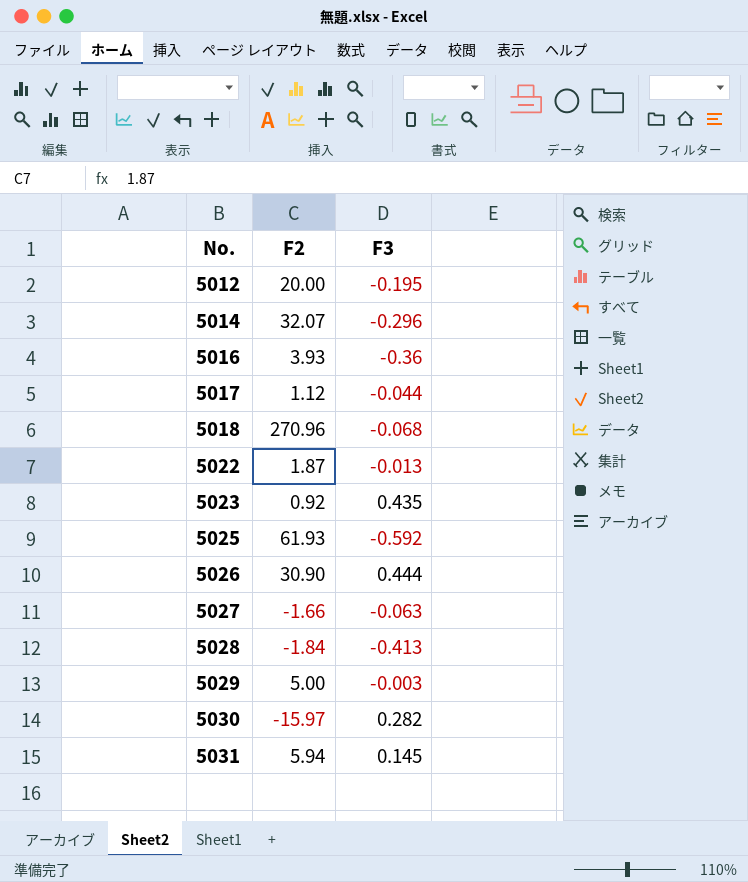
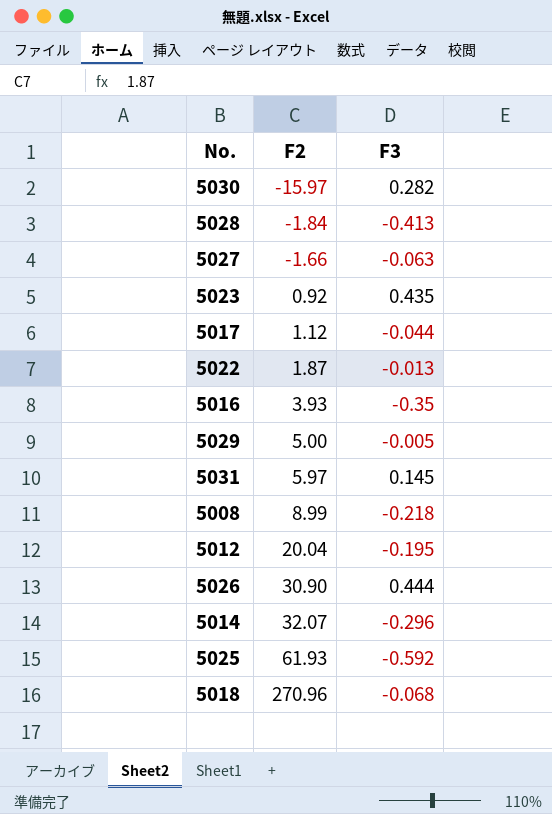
row order: No. ascending -> F2 ascending
5016 | F3: -0.36 -> -0.35
5029 | F3: -0.003 -> -0.005
5031 | F2: 5.94 -> 5.97
row 5008: none -> 8.99 | -0.218
5012 | F2: 20.00 -> 20.04

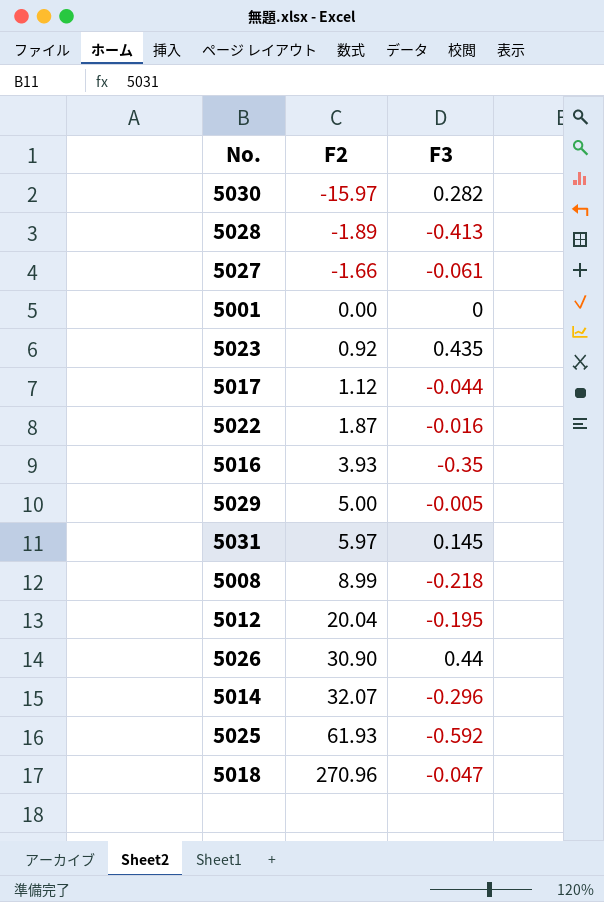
5028 | F2: -1.84 -> -1.89
5027 | F3: -0.063 -> -0.061
row 5001: none -> 0.00 | 0
5022 | F3: -0.013 -> -0.016
5026 | F3: 0.444 -> 0.44
5018 | F3: -0.068 -> -0.047

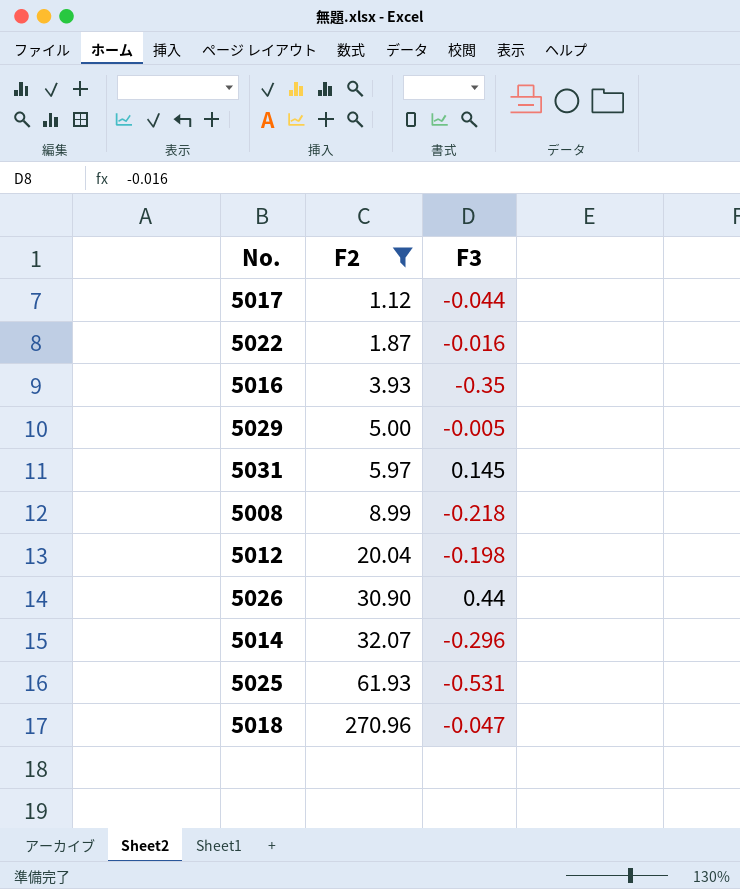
filter: none -> F2 >= 1.12
5012 | F3: -0.195 -> -0.198
5025 | F3: -0.592 -> -0.531

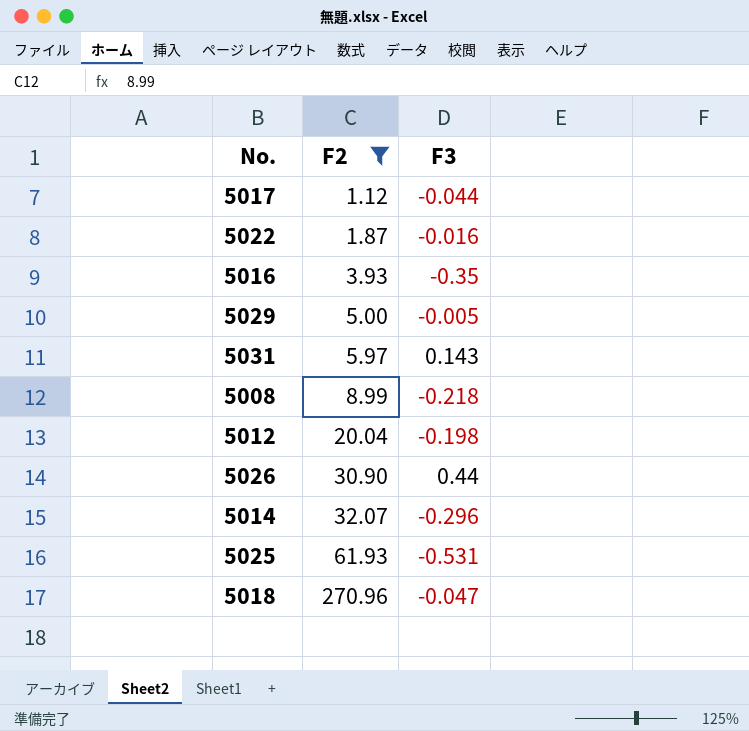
5031 | F3: 0.145 -> 0.143

